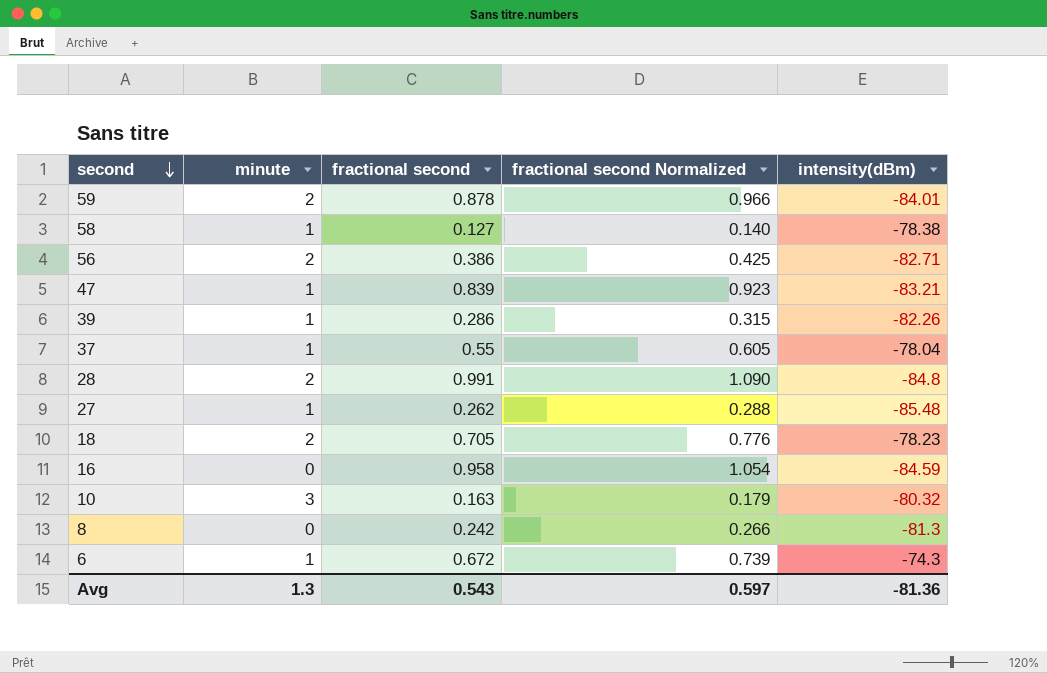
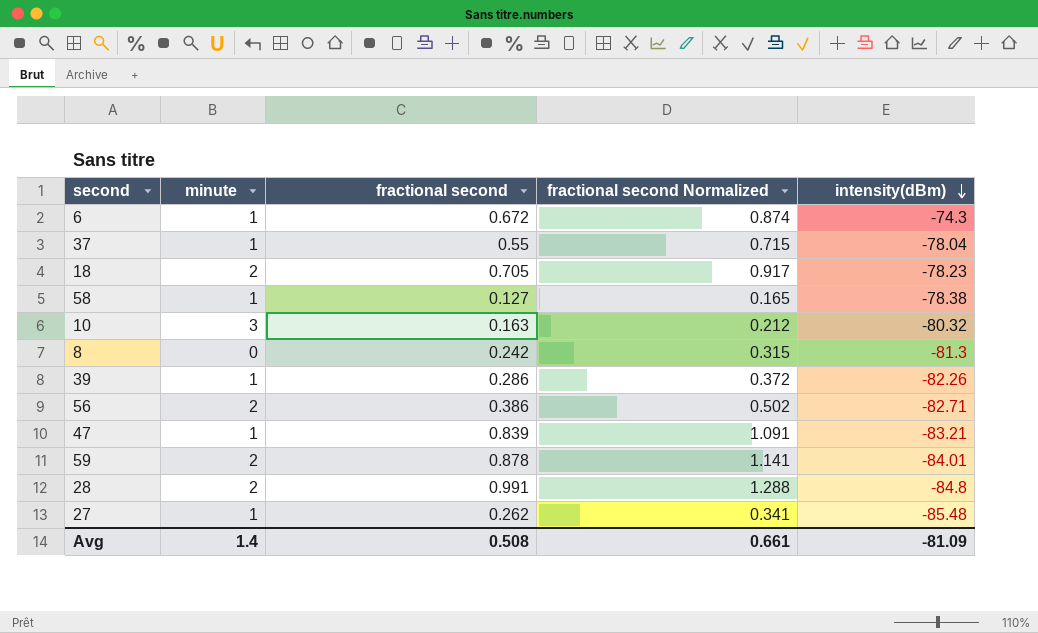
row order: second descending -> intensity(dBm) descending
column fractional second Normalized | formula: [fractional second] * 1.1 -> [fractional second] * 1.3
row 16: 0 | 0.958 | 1.054 | -84.59 -> none
Avg | minute: 1.3 -> 1.4
Avg | fractional second: 0.543 -> 0.508
Avg | fractional second Normalized: 0.597 -> 0.661
Avg | intensity(dBm): -81.36 -> -81.09

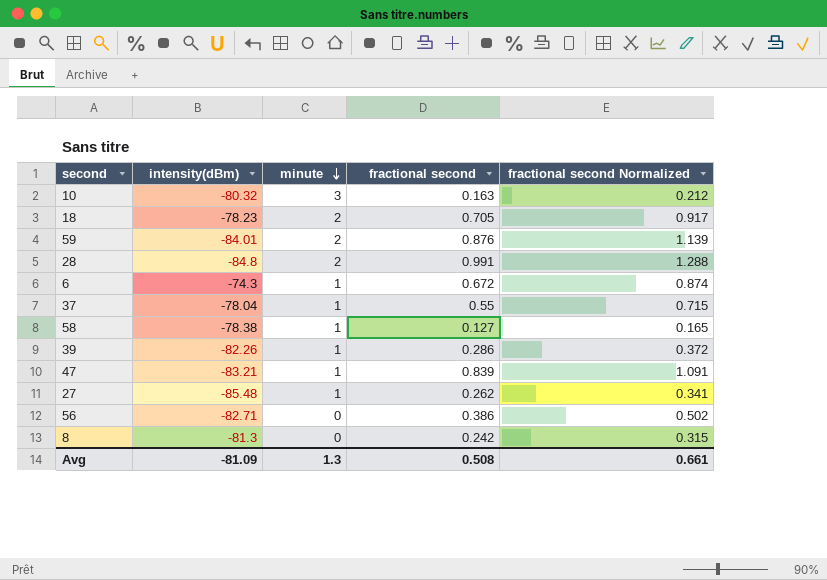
row order: intensity(dBm) descending -> minute descending
column intensity(dBm) | position: 5 -> 2
59 | fractional second: 0.878 -> 0.876
59 | fractional second Normalized: 1.141 -> 1.139
56 | minute: 2 -> 0
Avg | minute: 1.4 -> 1.3

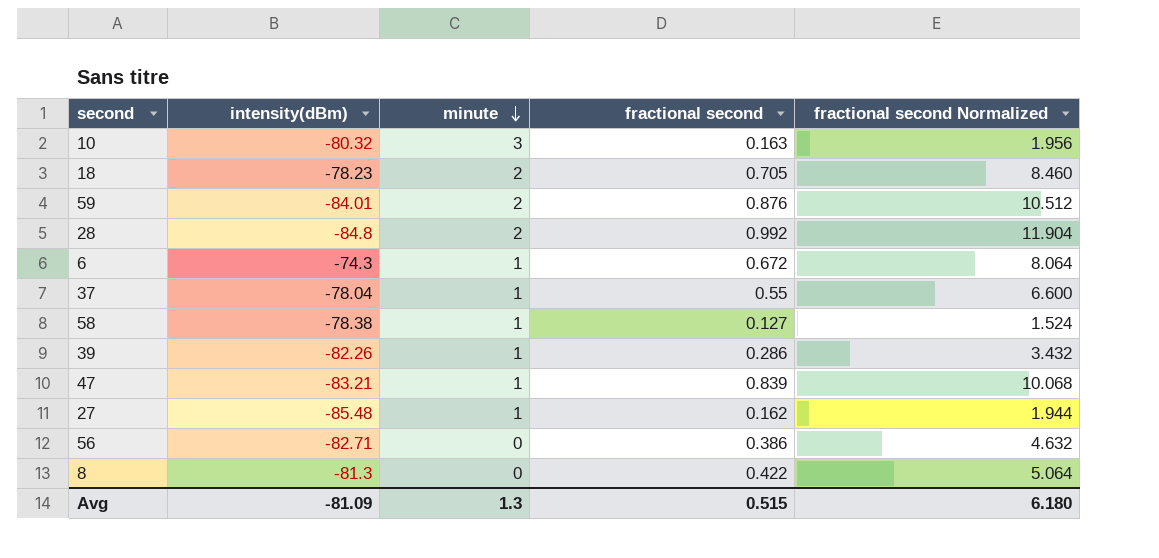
column fractional second Normalized | formula: [fractional second] * 1.3 -> [fractional second] * 12
28 | fractional second: 0.991 -> 0.992
27 | fractional second: 0.262 -> 0.162
8 | fractional second: 0.242 -> 0.422
Avg | fractional second: 0.508 -> 0.515
Avg | fractional second Normalized: 0.661 -> 6.180

